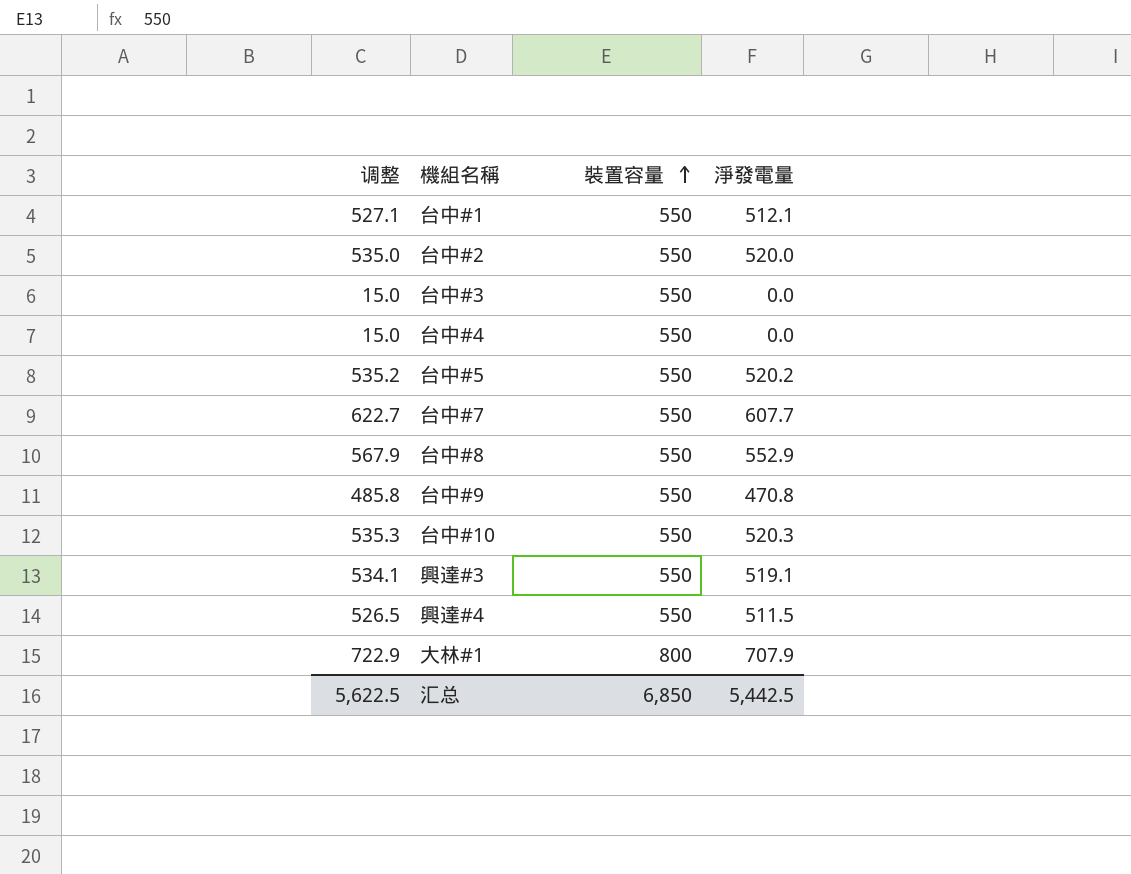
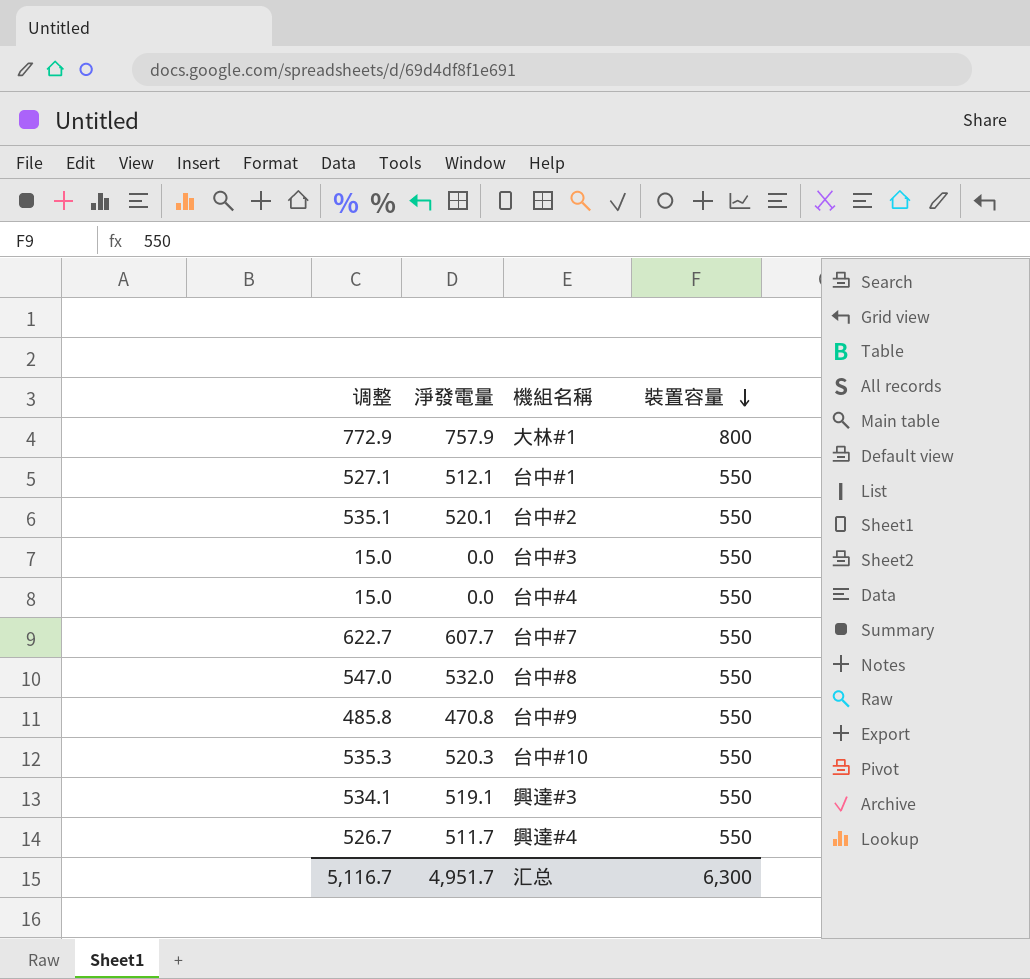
row order: 裝置容量 ascending -> 裝置容量 descending
column 淨發電量 | position: 4 -> 2
row 台中#5: 535.2 | 550 | 520.2 -> none
大林#1 | 调整: 722.9 -> 772.9
大林#1 | 淨發電量: 707.9 -> 757.9
台中#2 | 调整: 535.0 -> 535.1
台中#2 | 淨發電量: 520.0 -> 520.1
台中#8 | 调整: 567.9 -> 547.0
台中#8 | 淨發電量: 552.9 -> 532.0
興達#4 | 调整: 526.5 -> 526.7
興達#4 | 淨發電量: 511.5 -> 511.7
汇总 | 调整: 5,622.5 -> 5,116.7
汇总 | 淨發電量: 5,442.5 -> 4,951.7
汇总 | 裝置容量: 6,850 -> 6,300

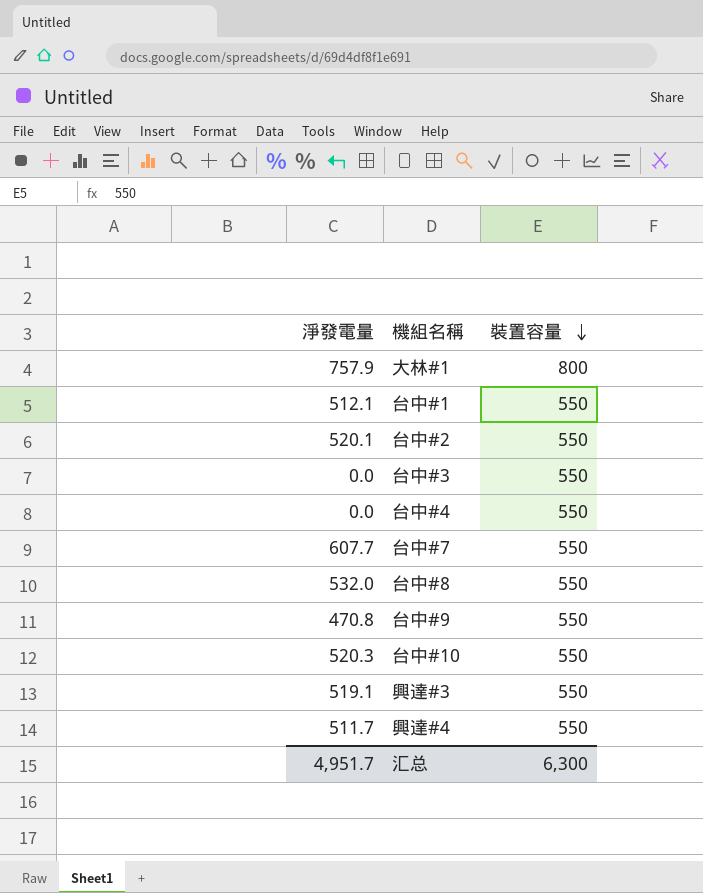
column 调整 | formula: [淨發電量] + 15 -> none

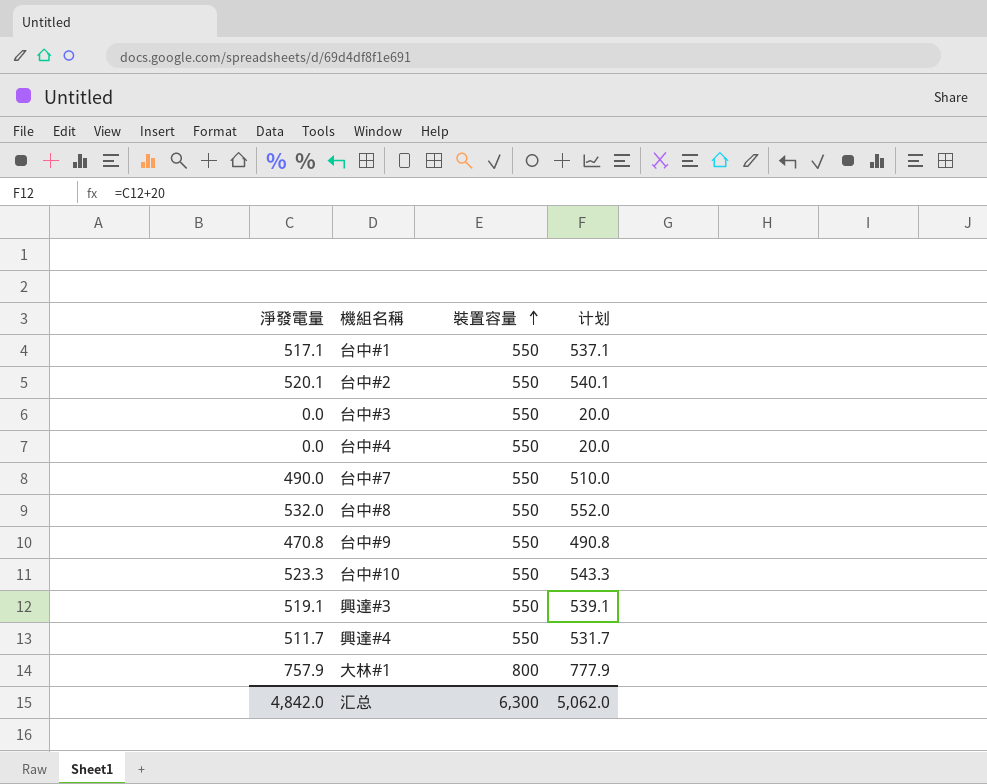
row order: 裝置容量 descending -> 裝置容量 ascending
column 计划 | formula: none -> [淨發電量] + 20
台中#1 | 淨發電量: 512.1 -> 517.1
台中#7 | 淨發電量: 607.7 -> 490.0
台中#10 | 淨發電量: 520.3 -> 523.3
汇总 | 淨發電量: 4,951.7 -> 4,842.0

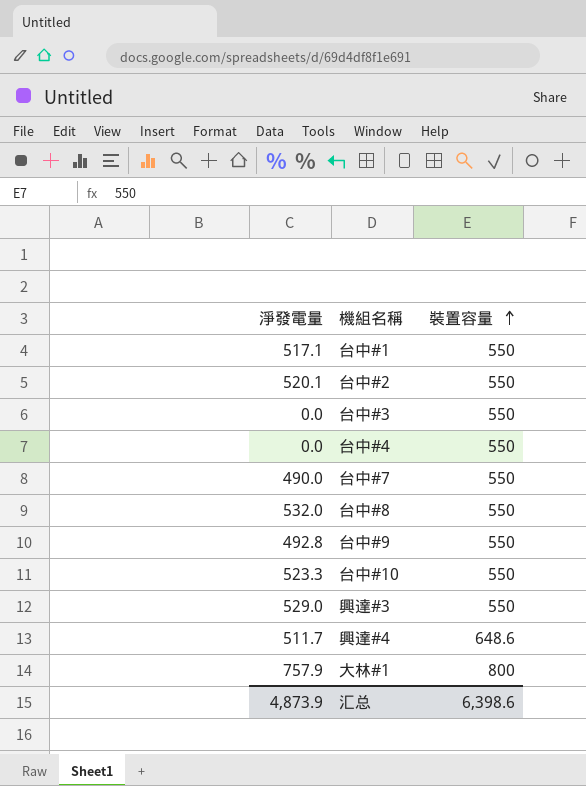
column 计划 | formula: [淨發電量] + 20 -> none
台中#9 | 淨發電量: 470.8 -> 492.8
興達#3 | 淨發電量: 519.1 -> 529.0
興達#4 | 裝置容量: 550 -> 648.6
汇总 | 淨發電量: 4,842.0 -> 4,873.9
汇总 | 裝置容量: 6,300 -> 6,398.6

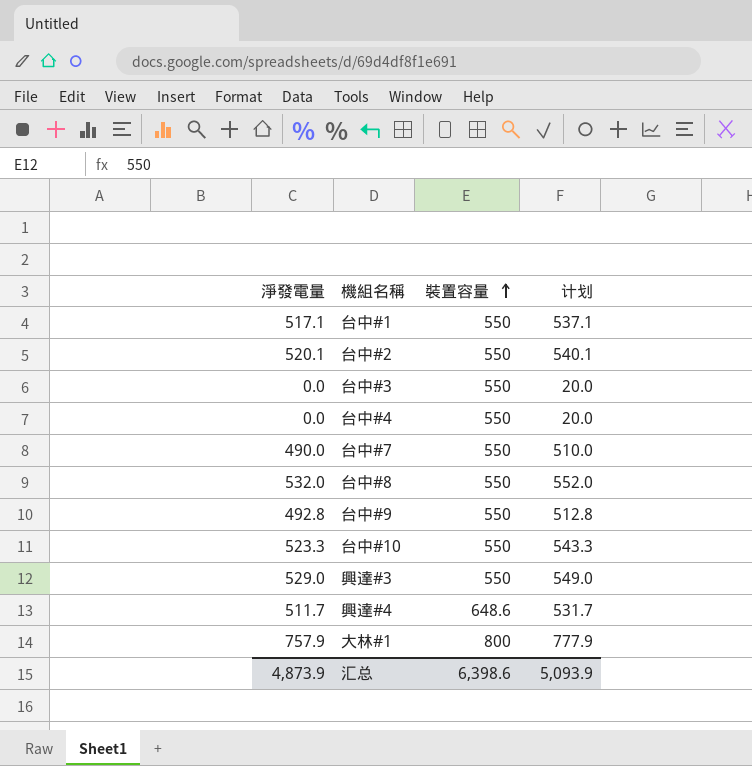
column 计划 | formula: none -> [淨發電量] + 20

